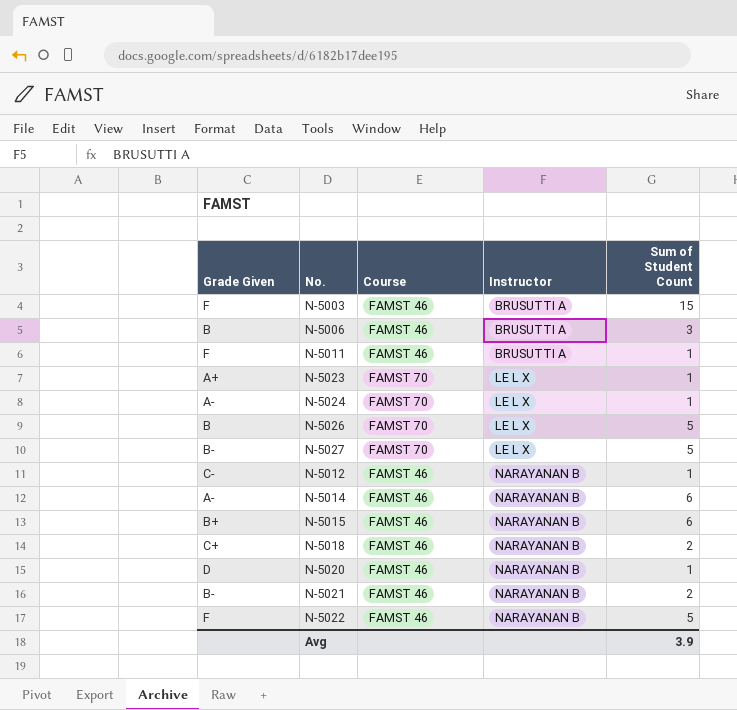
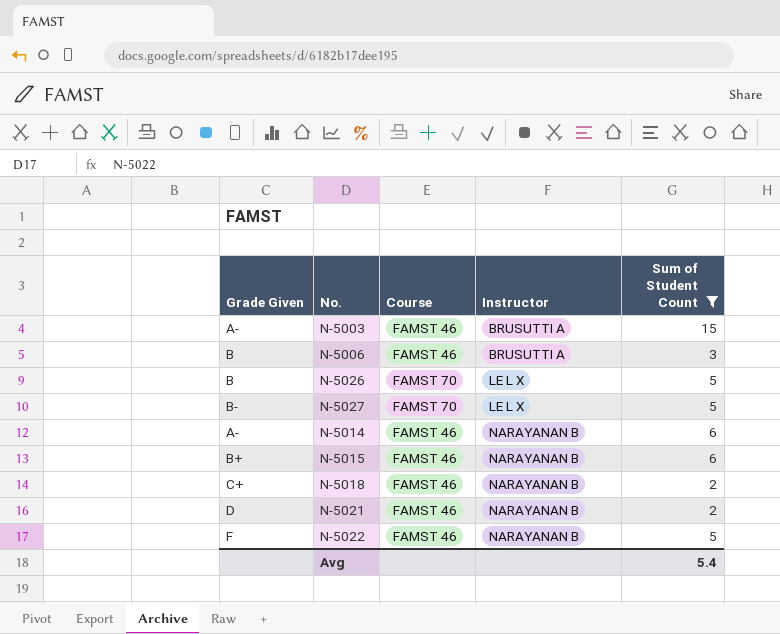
filter: none -> Sum of Student Count != 1
N-5003 | Grade Given: F -> A-
N-5021 | Grade Given: B- -> D
Avg | Sum of Student Count: 3.9 -> 5.4

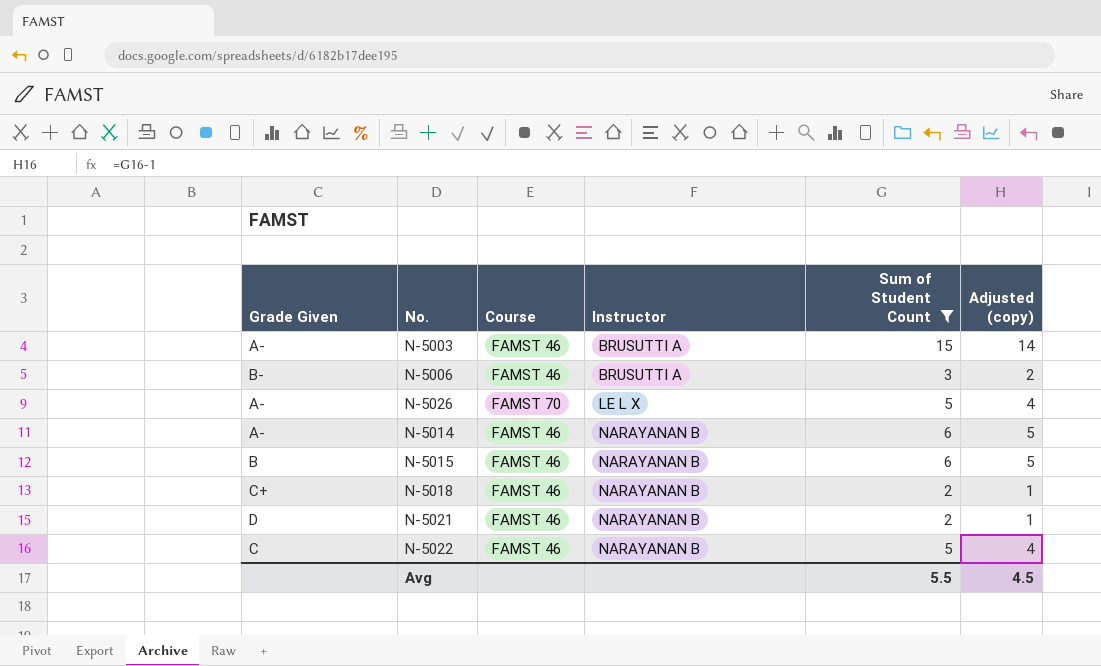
column Adjusted (copy) | formula: none -> [Sum of Student Count] - 1
row N-5027: B- | FAMST 70 | LE L X | 5 -> none
N-5006 | Grade Given: B -> B-
N-5026 | Grade Given: B -> A-
N-5015 | Grade Given: B+ -> B
N-5022 | Grade Given: F -> C
Avg | Sum of Student Count: 5.4 -> 5.5

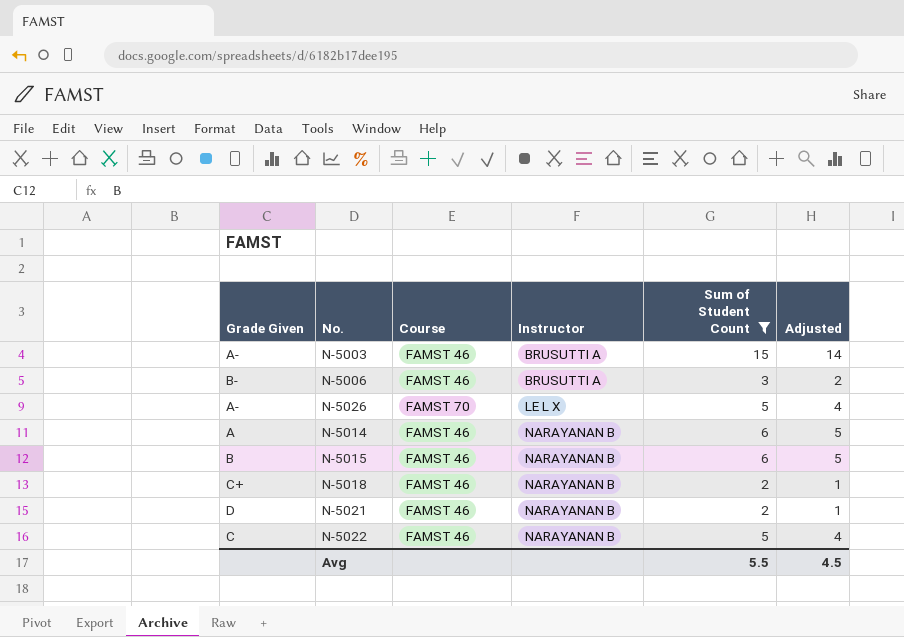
column name: Adjusted (copy) -> Adjusted
N-5014 | Grade Given: A- -> A

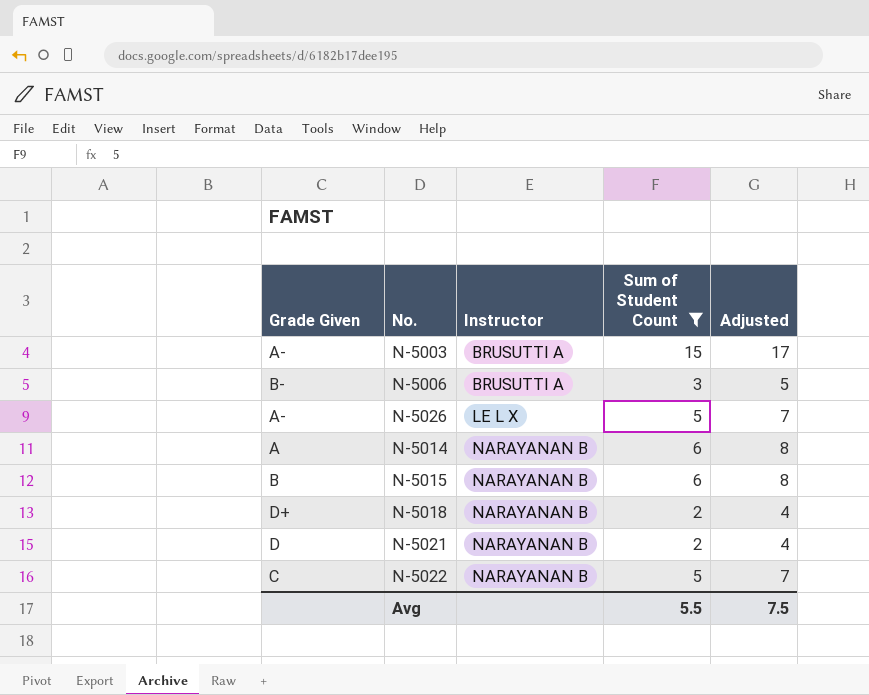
column Course | position: 3 -> none
column Adjusted | formula: [Sum of Student Count] - 1 -> [Sum of Student Count] + 2
N-5018 | Grade Given: C+ -> D+
Avg | Adjusted: 4.5 -> 7.5

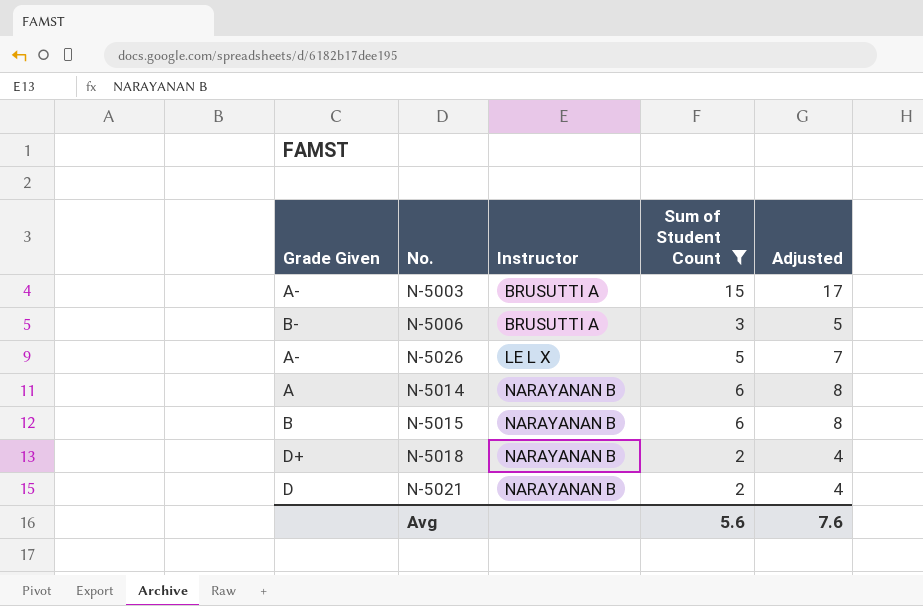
row N-5022: C | NARAYANAN B | 5 | 7 -> none
Avg | Sum of Student Count: 5.5 -> 5.6
Avg | Adjusted: 7.5 -> 7.6

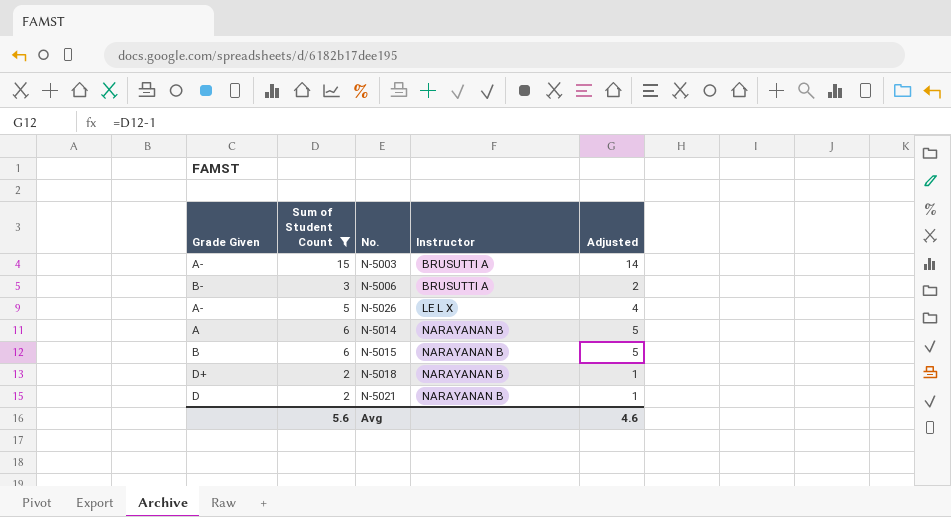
column Sum of Student Count | position: 4 -> 2
column Adjusted | formula: [Sum of Student Count] + 2 -> [Sum of Student Count] - 1
Avg | Adjusted: 7.6 -> 4.6

